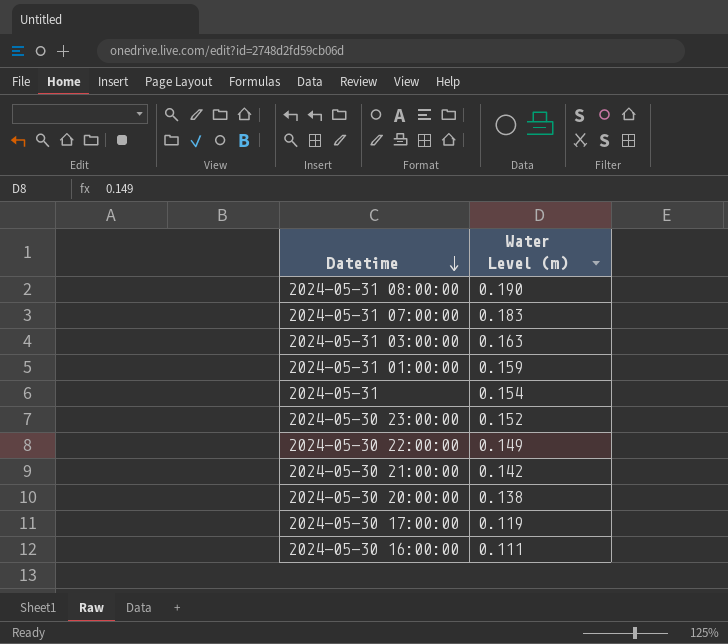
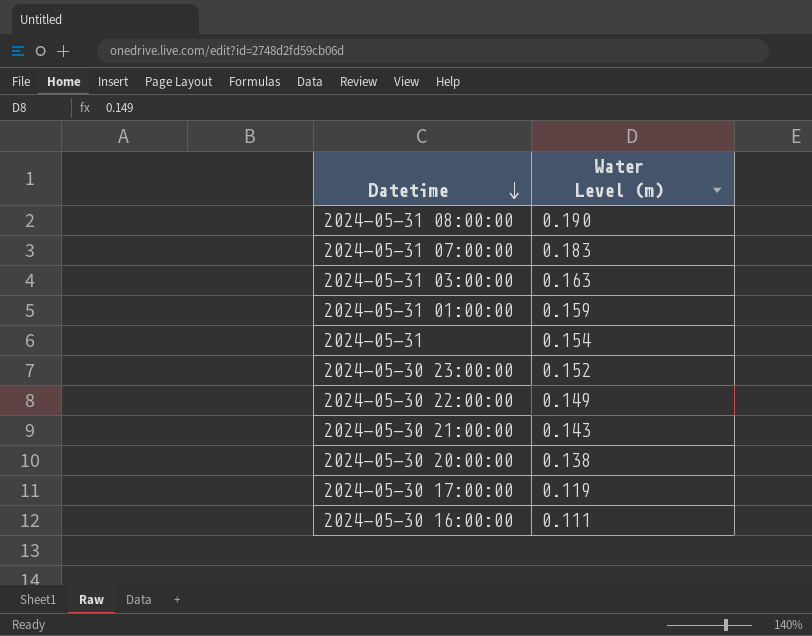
2024-05-30 21:00:00 | Water Level (m): 0.142 -> 0.143

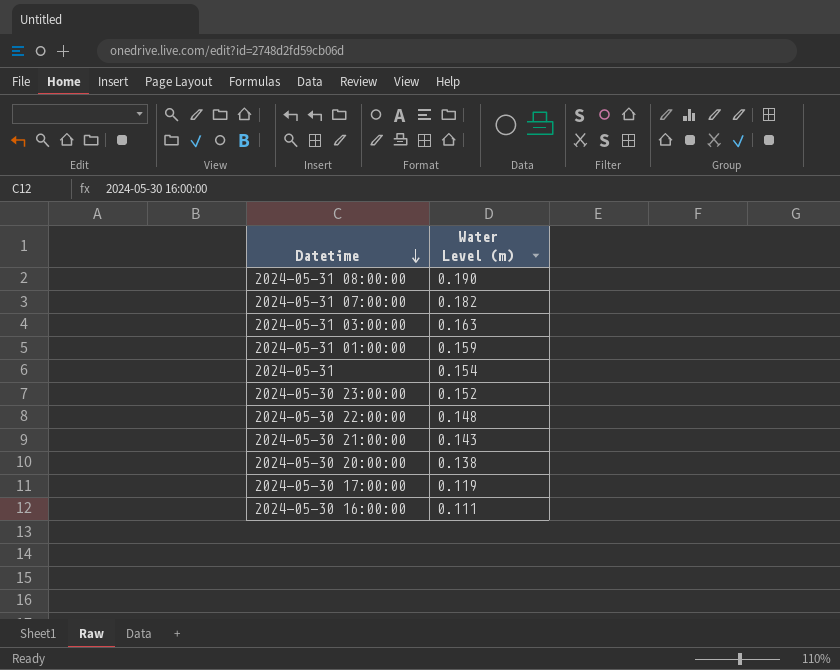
2024-05-31 07:00:00 | Water Level (m): 0.183 -> 0.182
2024-05-30 22:00:00 | Water Level (m): 0.149 -> 0.148

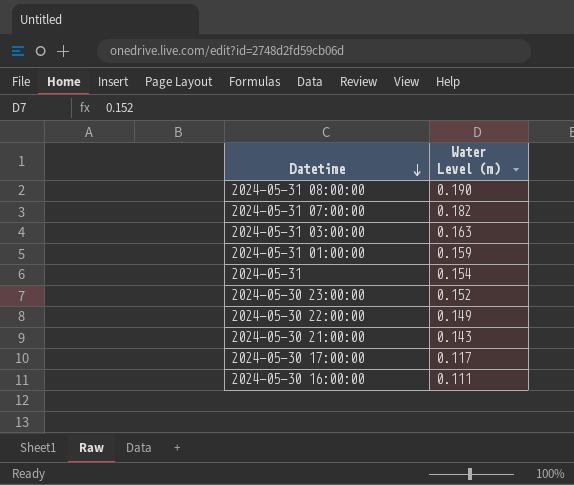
row 2024-05-30 20:00:00: 0.138 -> none
2024-05-30 22:00:00 | Water Level (m): 0.148 -> 0.149
2024-05-30 17:00:00 | Water Level (m): 0.119 -> 0.117

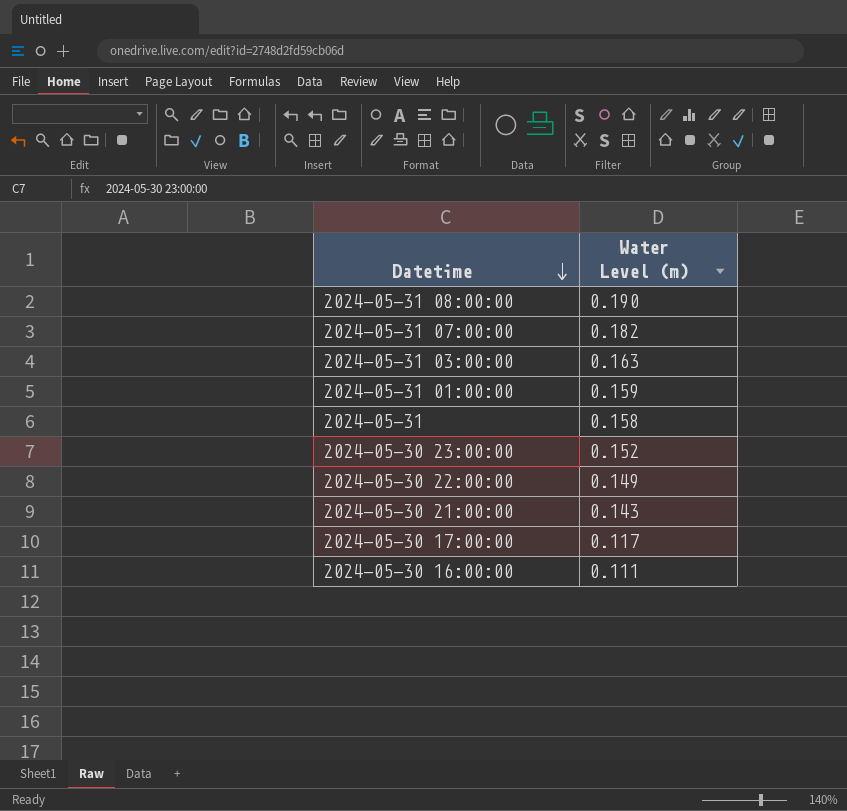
2024-05-31 | Water Level (m): 0.154 -> 0.158

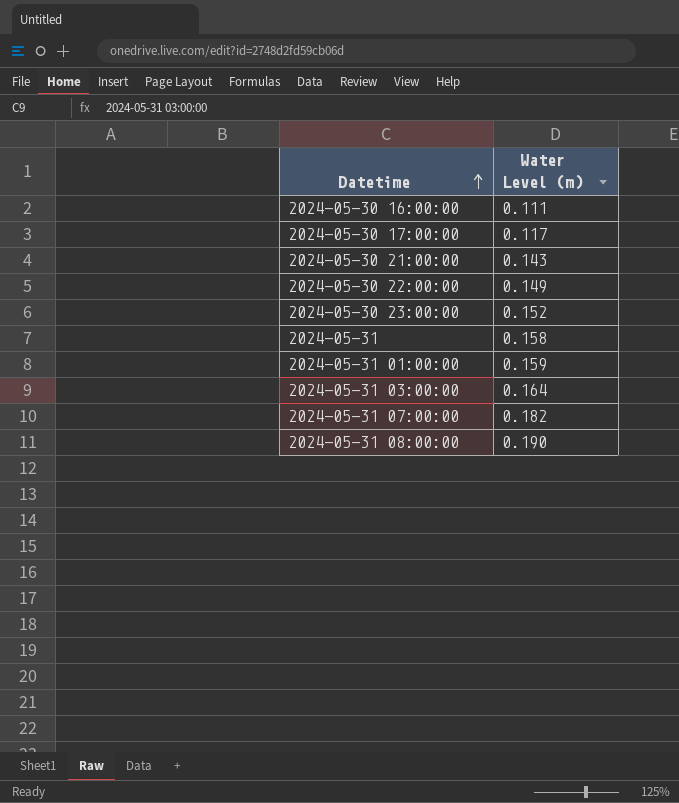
row order: Datetime descending -> Datetime ascending
2024-05-31 03:00:00 | Water Level (m): 0.163 -> 0.164

